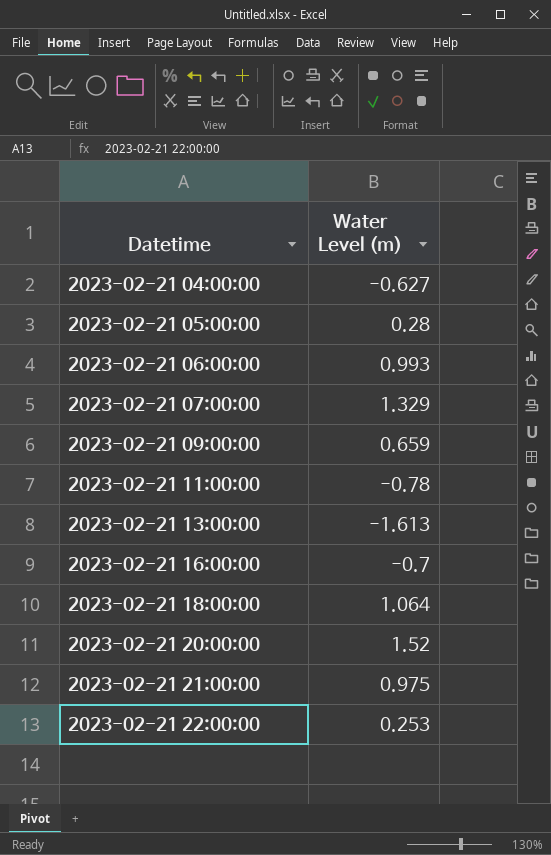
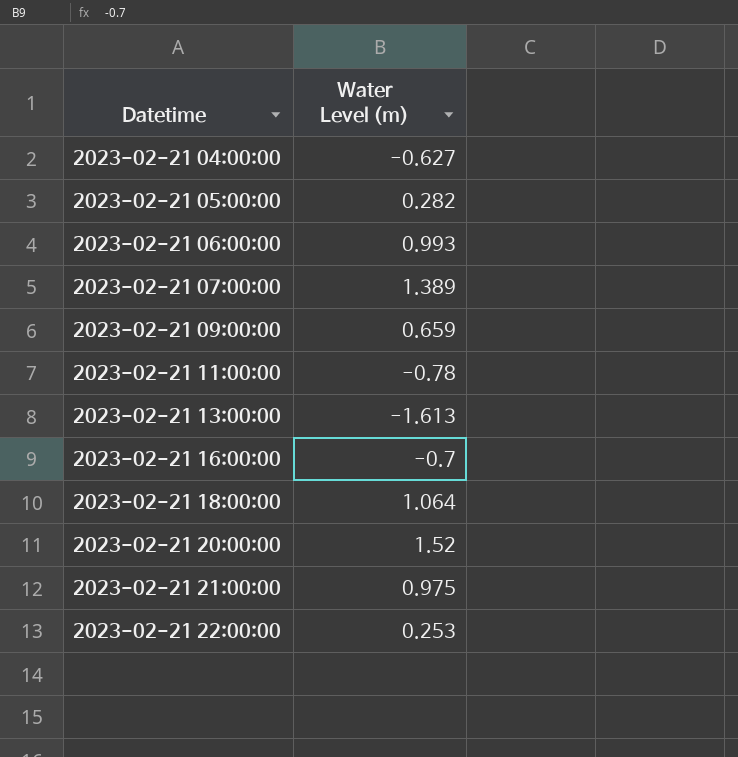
2023-02-21 05:00:00 | Water Level (m): 0.28 -> 0.282
2023-02-21 07:00:00 | Water Level (m): 1.329 -> 1.389

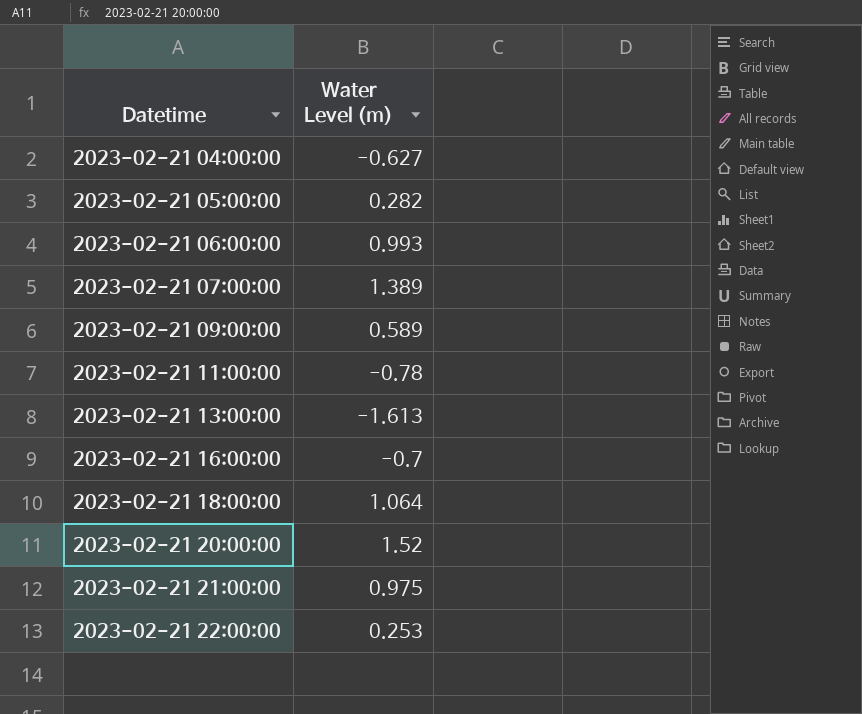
2023-02-21 09:00:00 | Water Level (m): 0.659 -> 0.589

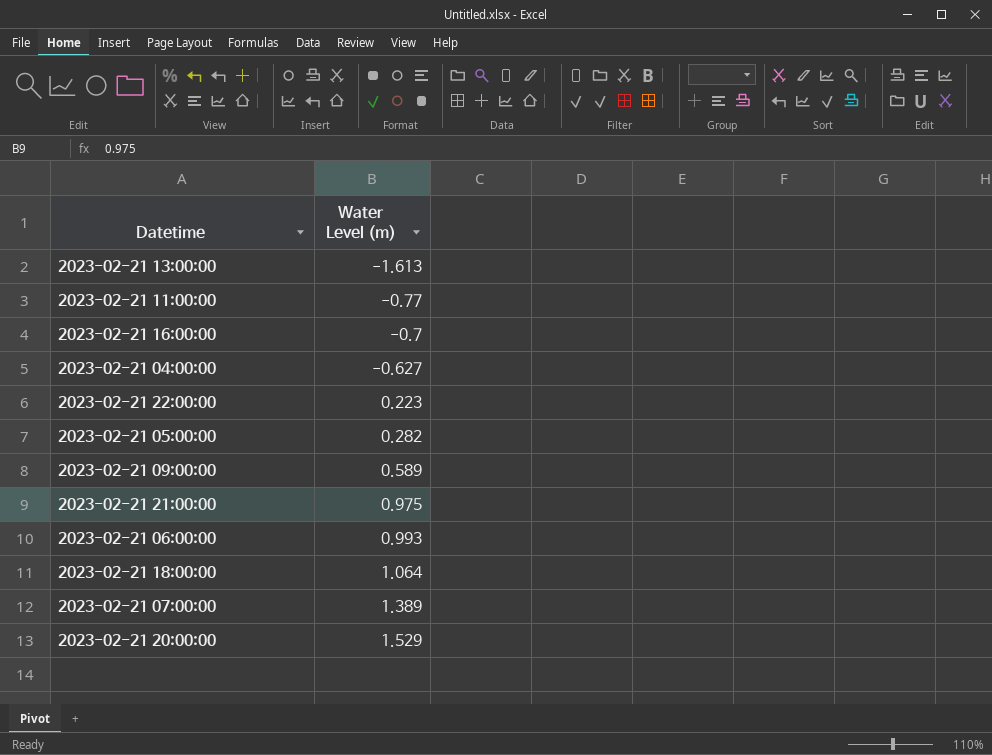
row order: Datetime ascending -> Water Level (m) ascending
2023-02-21 11:00:00 | Water Level (m): -0.78 -> -0.77
2023-02-21 22:00:00 | Water Level (m): 0.253 -> 0.223
2023-02-21 20:00:00 | Water Level (m): 1.52 -> 1.529

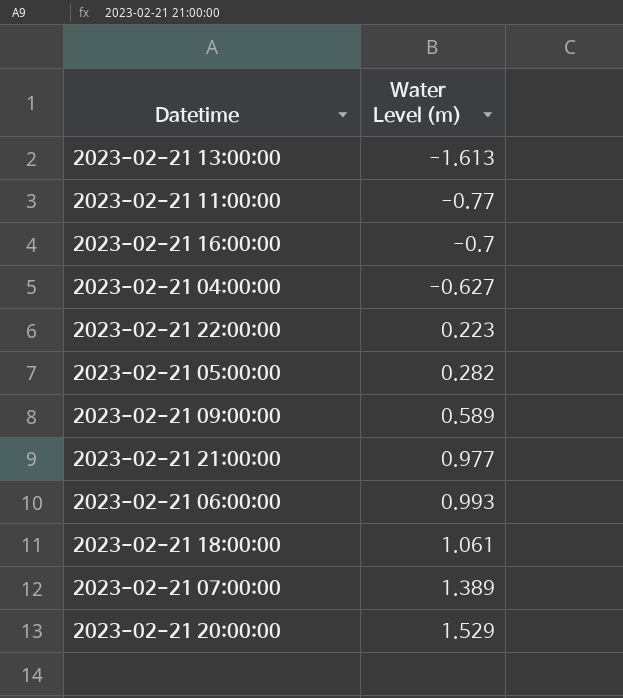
2023-02-21 21:00:00 | Water Level (m): 0.975 -> 0.977
2023-02-21 18:00:00 | Water Level (m): 1.064 -> 1.061

